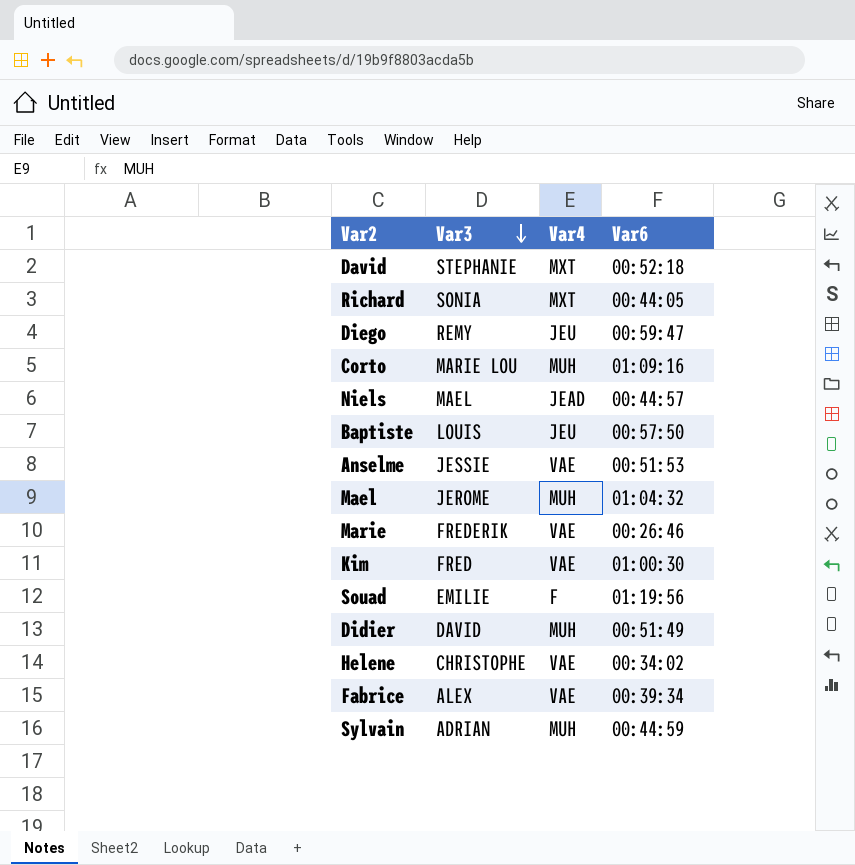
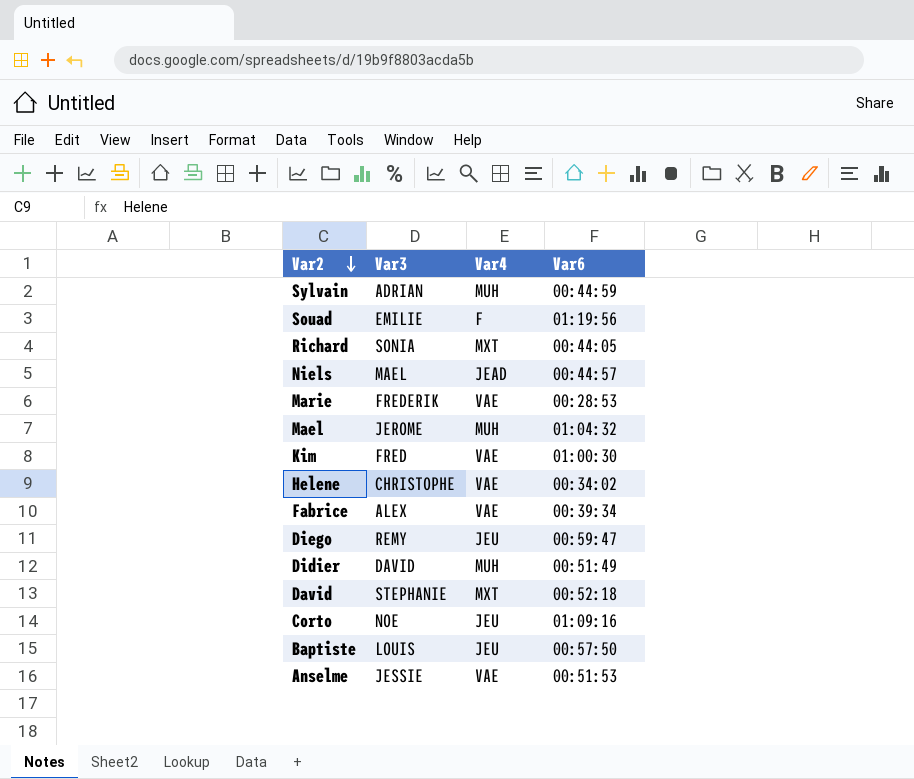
row order: Var3 descending -> Var2 descending
Marie | Var6: 00:26:46 -> 00:28:53
Corto | Var3: MARIE LOU -> NOE
Corto | Var4: MUH -> JEU

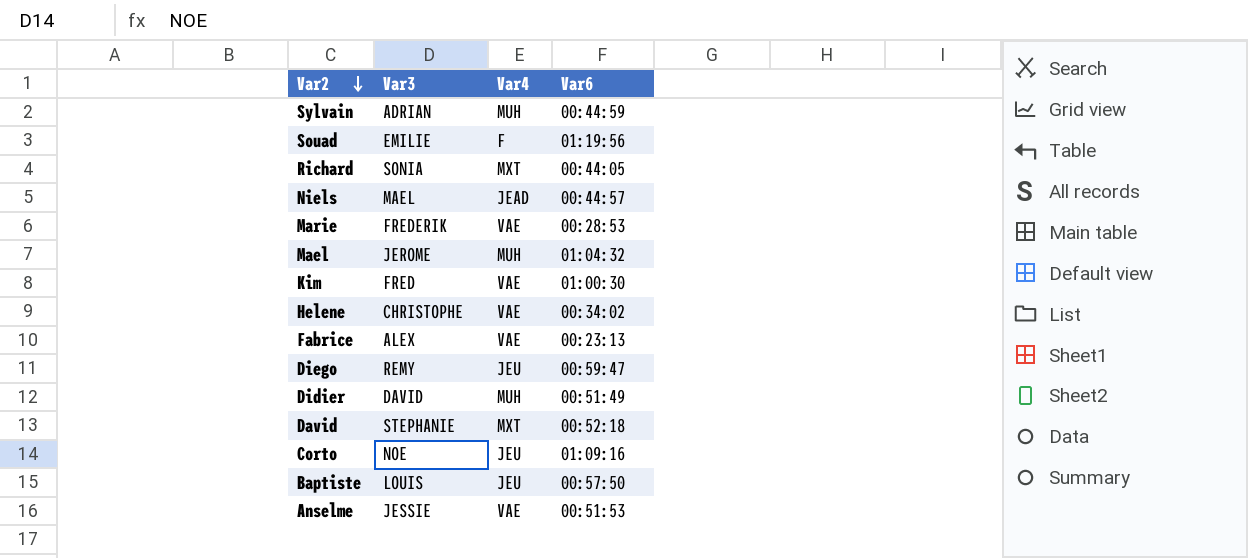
Fabrice | Var6: 00:39:34 -> 00:23:13

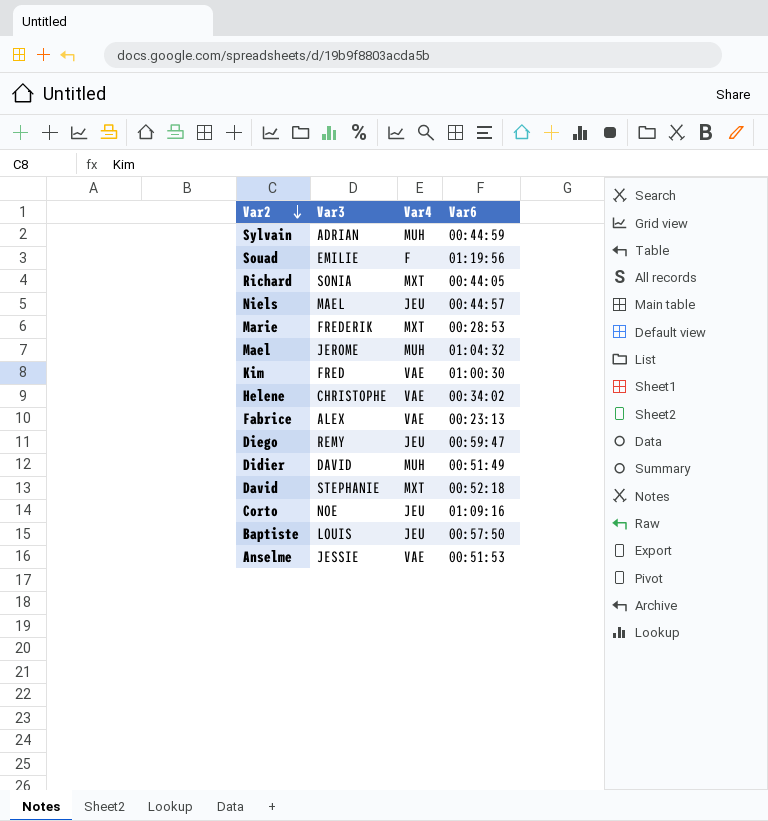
Niels | Var4: JEAD -> JEU
Marie | Var4: VAE -> MXT

